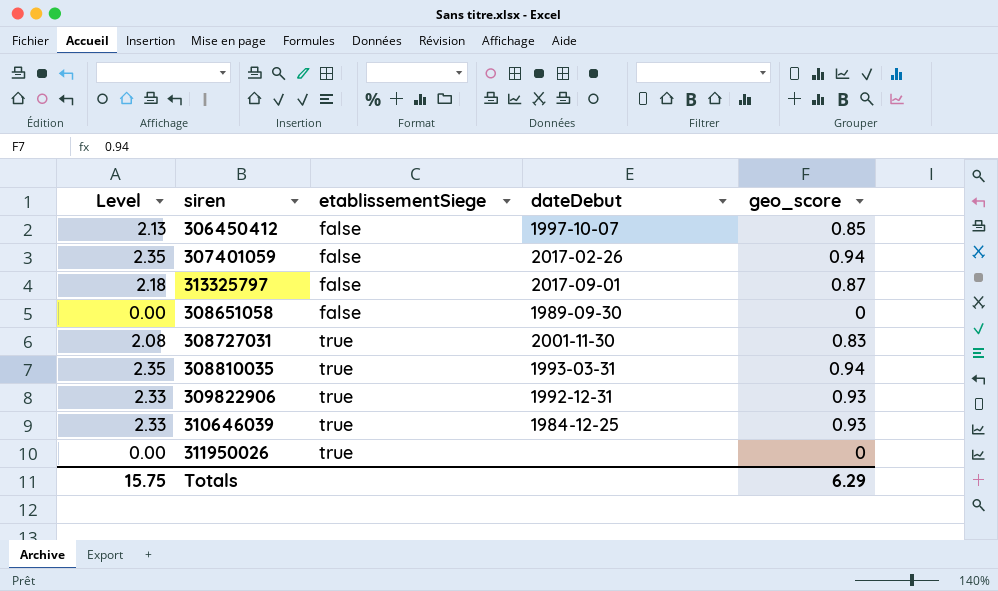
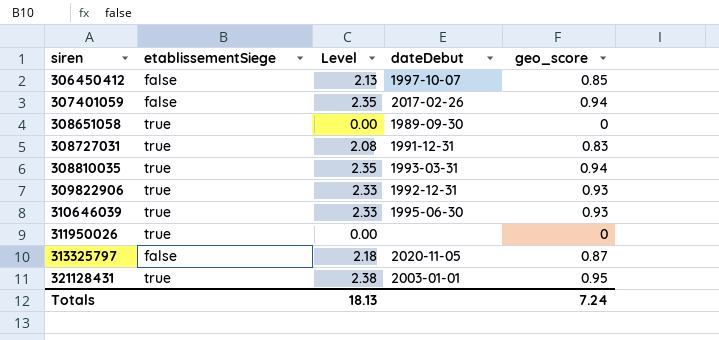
row order: etablissementSiege ascending -> siren ascending
column Level | position: 1 -> 3
308651058 | etablissementSiege: false -> true
308727031 | dateDebut: 2001-11-30 -> 1991-12-31
310646039 | dateDebut: 1984-12-25 -> 1995-06-30
313325797 | dateDebut: 2017-09-01 -> 2020-11-05
row 321128431: none -> true | 2.38 | 2003-01-01 | 0.95
Totals | Level: 15.75 -> 18.13
Totals | geo_score: 6.29 -> 7.24

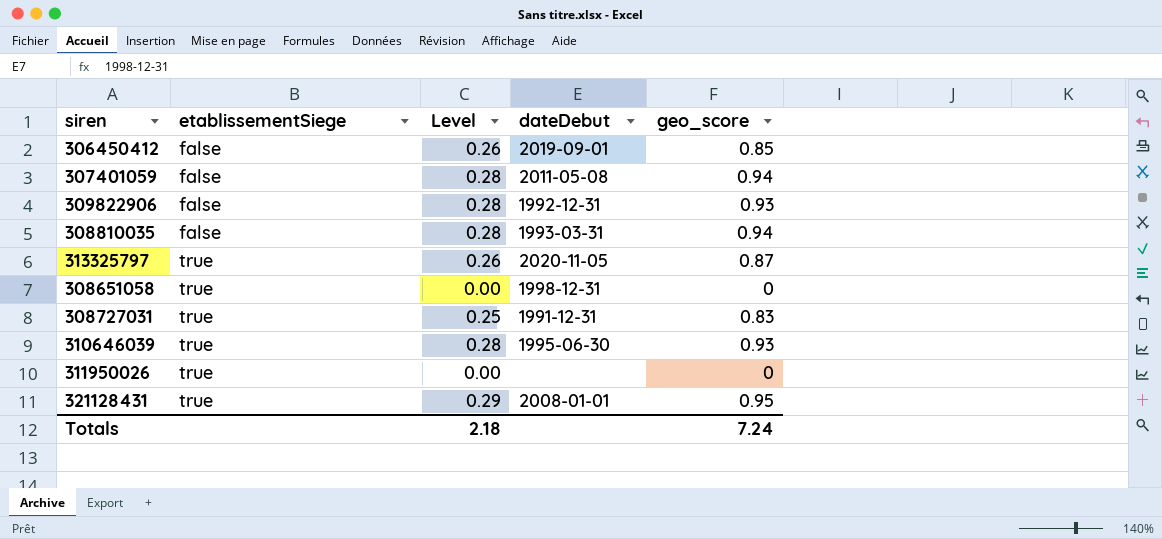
row order: siren ascending -> etablissementSiege ascending
column Level | formula: [geo_score] * 2.5 -> [geo_score] * 0.3
306450412 | dateDebut: 1997-10-07 -> 2019-09-01
307401059 | dateDebut: 2017-02-26 -> 2011-05-08
309822906 | etablissementSiege: true -> false
308810035 | etablissementSiege: true -> false
313325797 | etablissementSiege: false -> true
308651058 | dateDebut: 1989-09-30 -> 1998-12-31
321128431 | dateDebut: 2003-01-01 -> 2008-01-01
Totals | Level: 18.13 -> 2.18

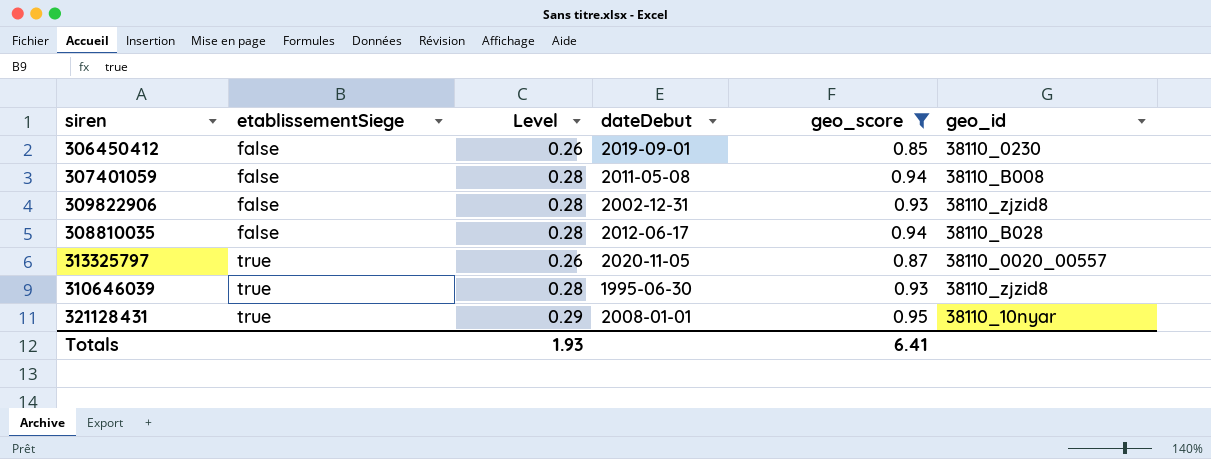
filter: none -> geo_score >= 0.85
column geo_id | position: none -> 6
309822906 | dateDebut: 1992-12-31 -> 2002-12-31
308810035 | dateDebut: 1993-03-31 -> 2012-06-17
Totals | Level: 2.18 -> 1.93
Totals | geo_score: 7.24 -> 6.41

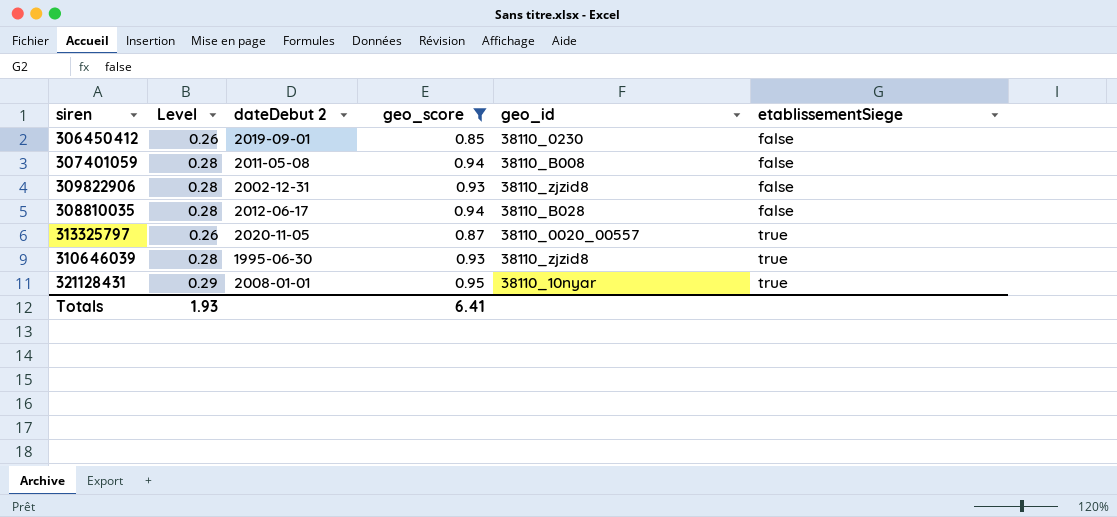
column name: dateDebut -> dateDebut 2
column etablissementSiege | position: 2 -> 6

